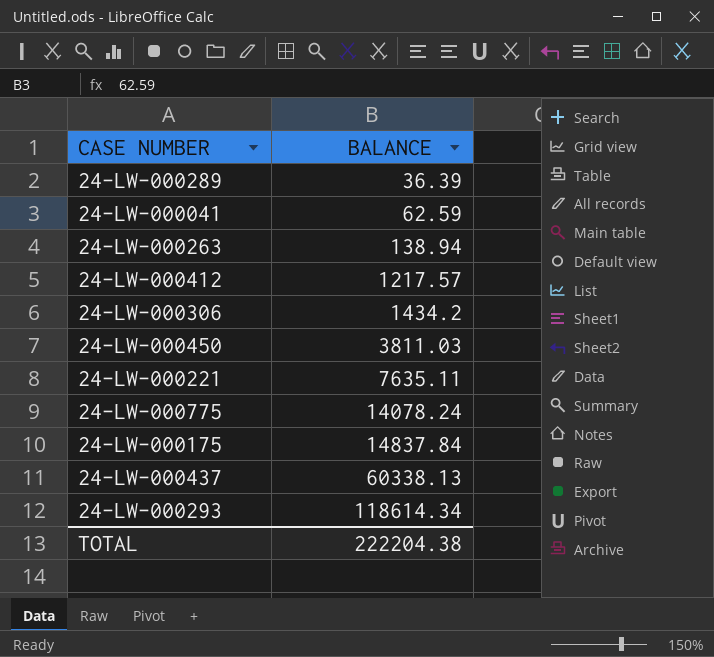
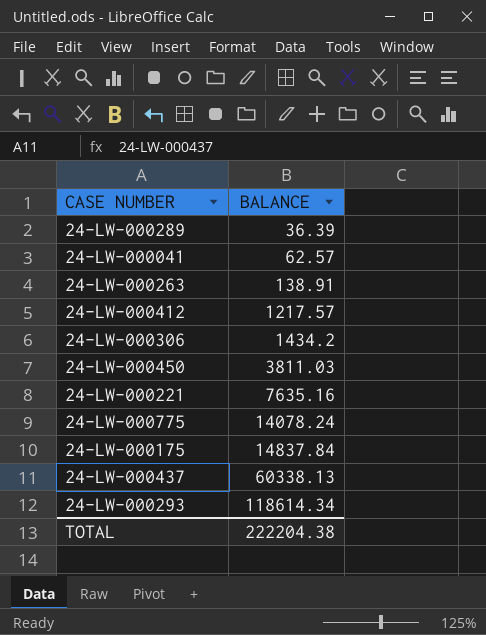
24-LW-000041 | BALANCE: 62.59 -> 62.57
24-LW-000263 | BALANCE: 138.94 -> 138.91
24-LW-000221 | BALANCE: 7635.11 -> 7635.16

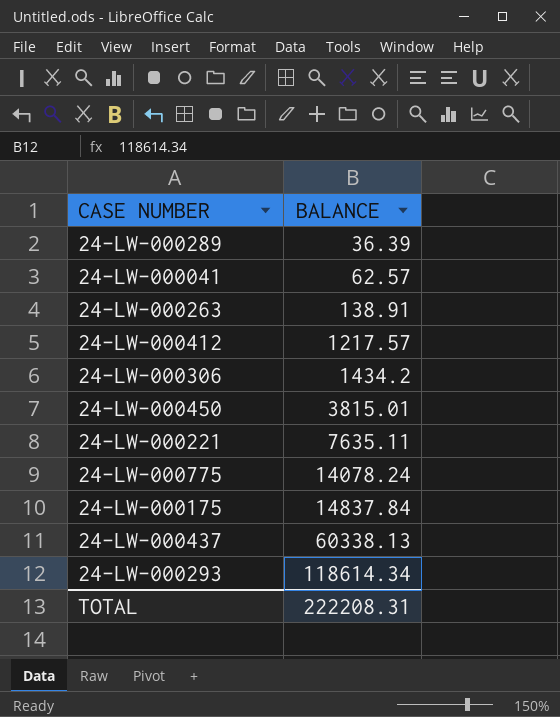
24-LW-000450 | BALANCE: 3811.03 -> 3815.01
24-LW-000221 | BALANCE: 7635.16 -> 7635.11
TOTAL | BALANCE: 222204.38 -> 222208.31

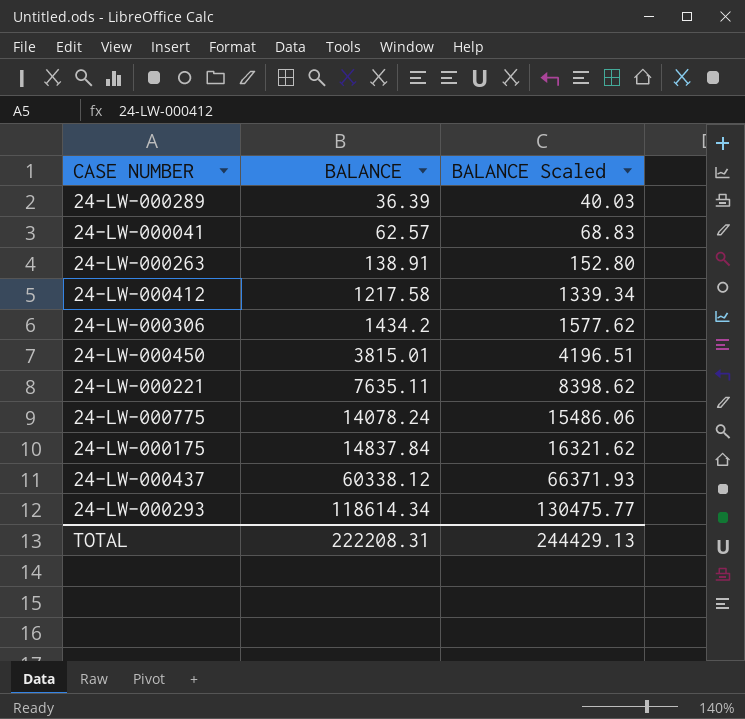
column BALANCE Scaled | formula: none -> [BALANCE] * 1.1
24-LW-000412 | BALANCE: 1217.57 -> 1217.58
24-LW-000437 | BALANCE: 60338.13 -> 60338.12

